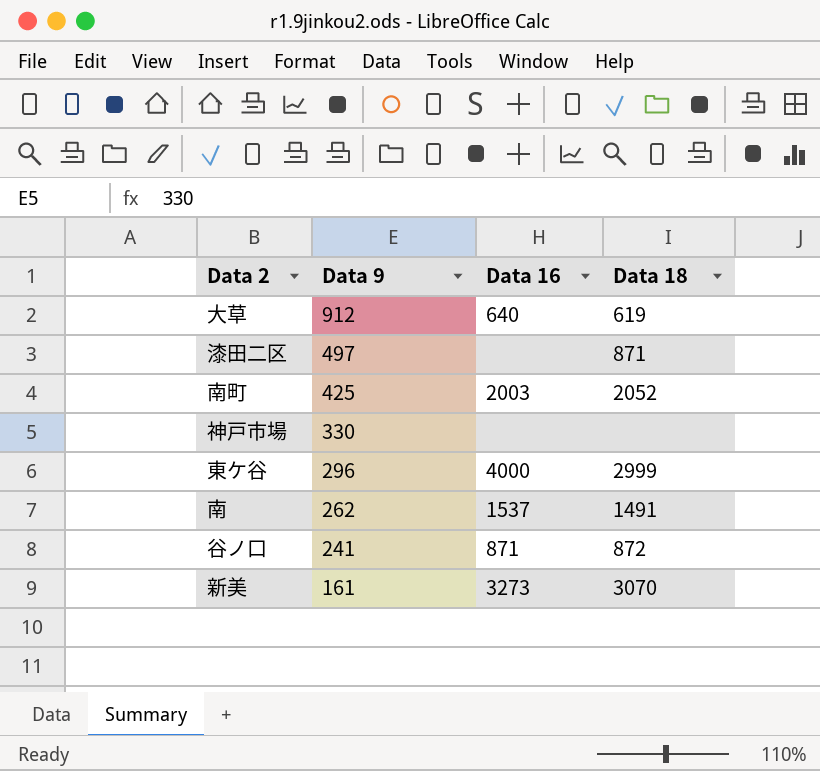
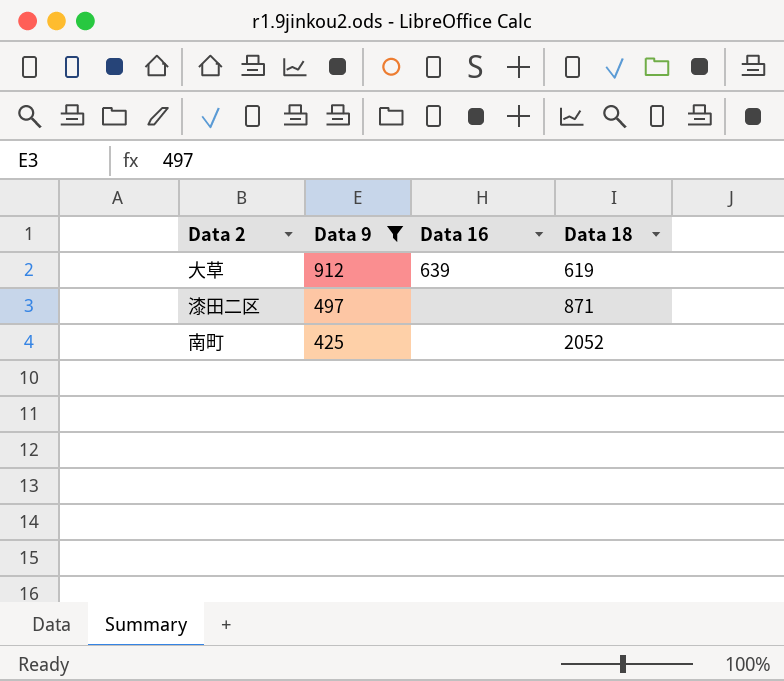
filter: none -> Data 9 >= 425
大草 | Data 16: 640 -> 639
南町 | Data 16: 2003 -> none

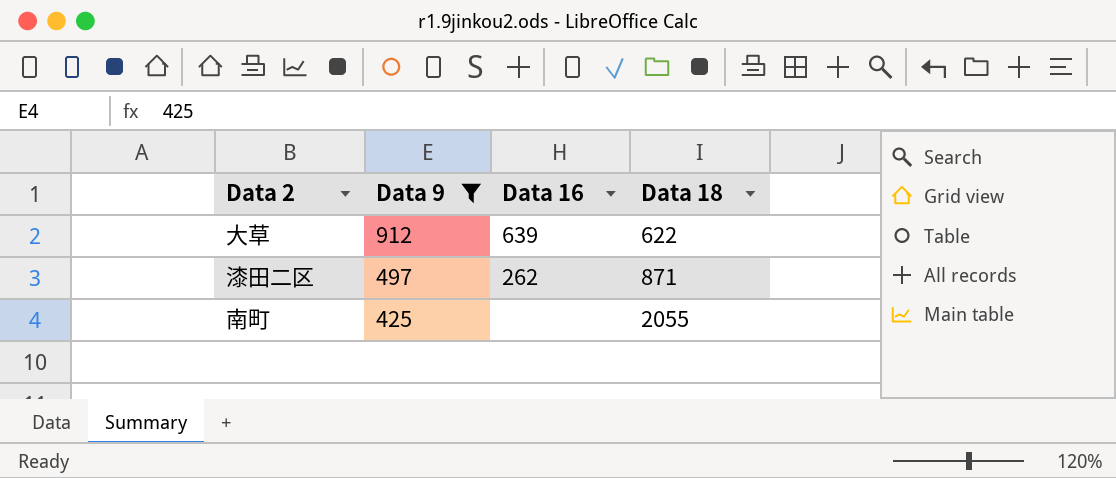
大草 | Data 18: 619 -> 622
漆田二区 | Data 16: none -> 262
南町 | Data 18: 2052 -> 2055

